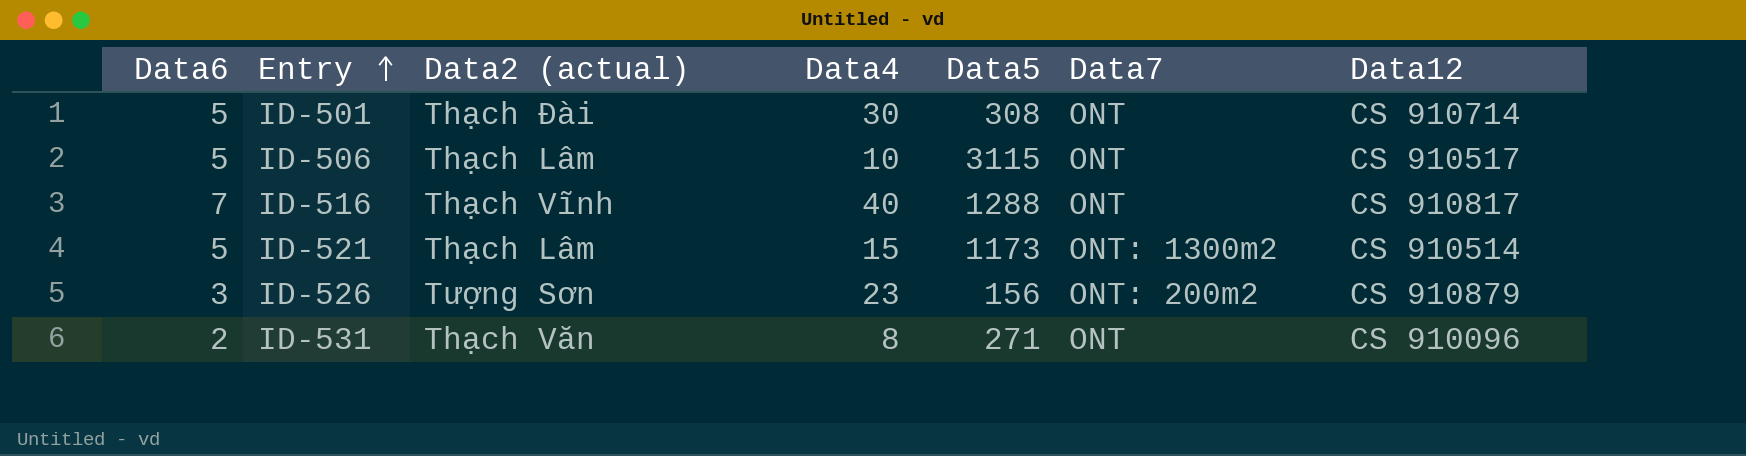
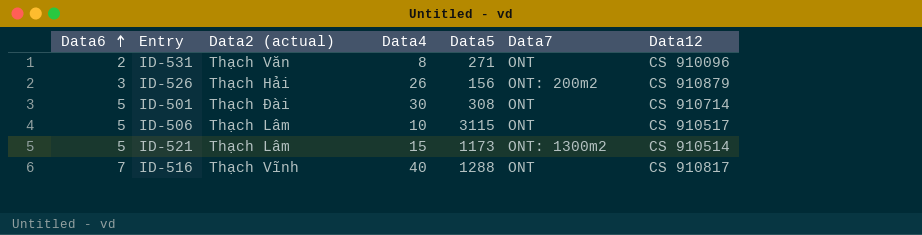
row order: Entry ascending -> Data6 ascending
ID-526 | Data2 (actual): Tượng Sơn -> Thạch Hải
ID-526 | Data4: 23 -> 26

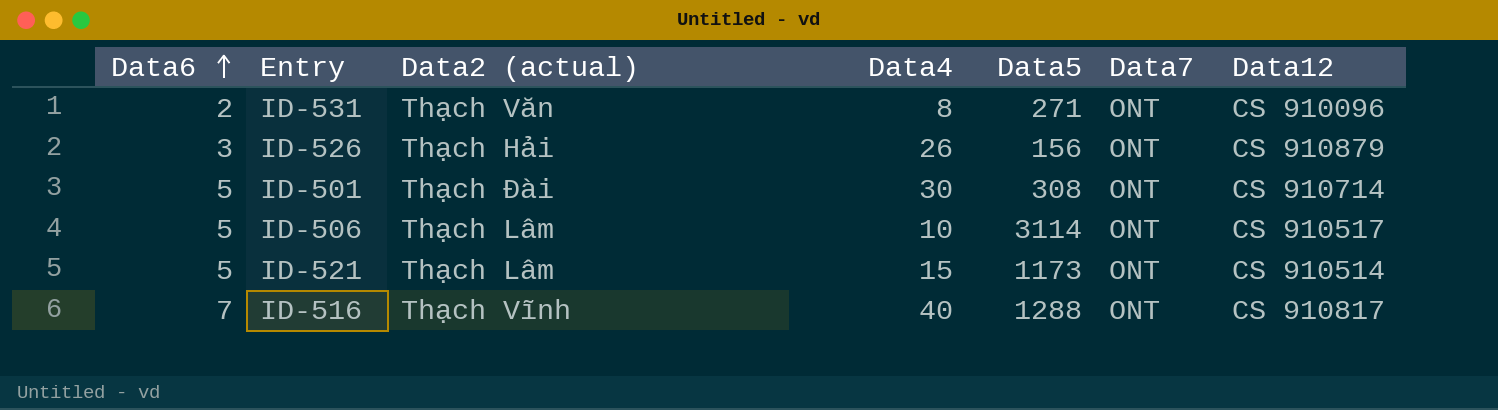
ID-526 | Data7: ONT: 200m2 -> ONT
ID-506 | Data5: 3115 -> 3114
ID-521 | Data7: ONT: 1300m2 -> ONT

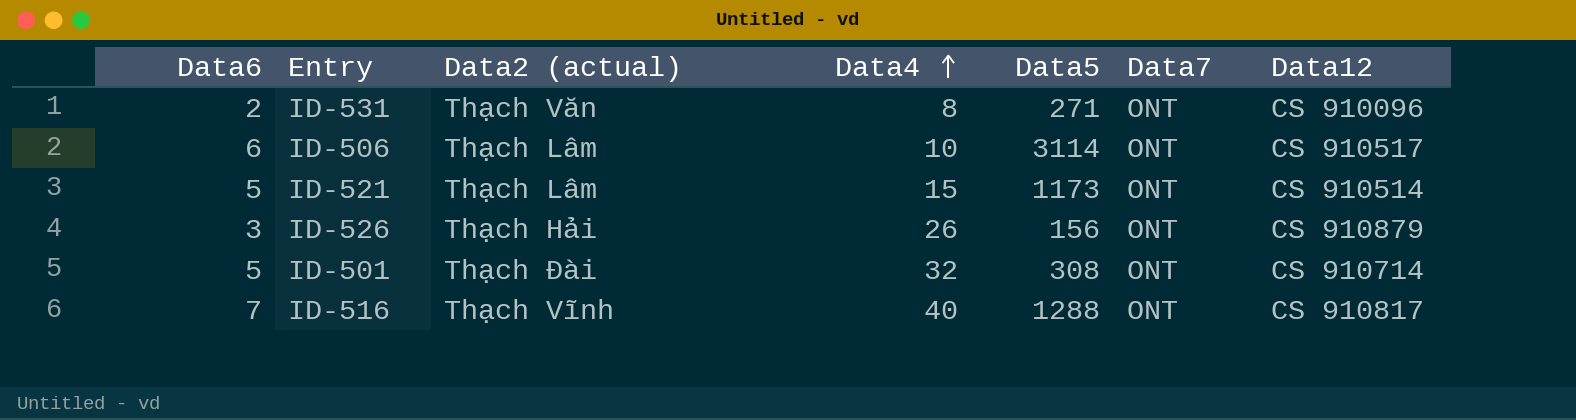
row order: Data6 ascending -> Data4 ascending
ID-506 | Data6: 5 -> 6
ID-501 | Data4: 30 -> 32

